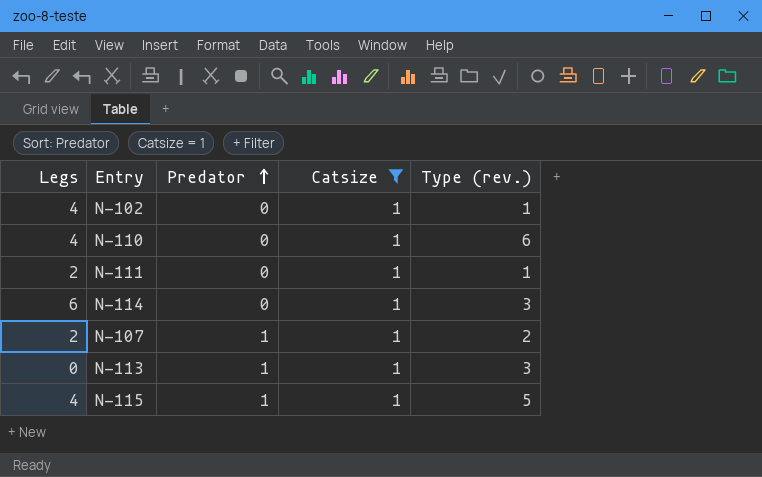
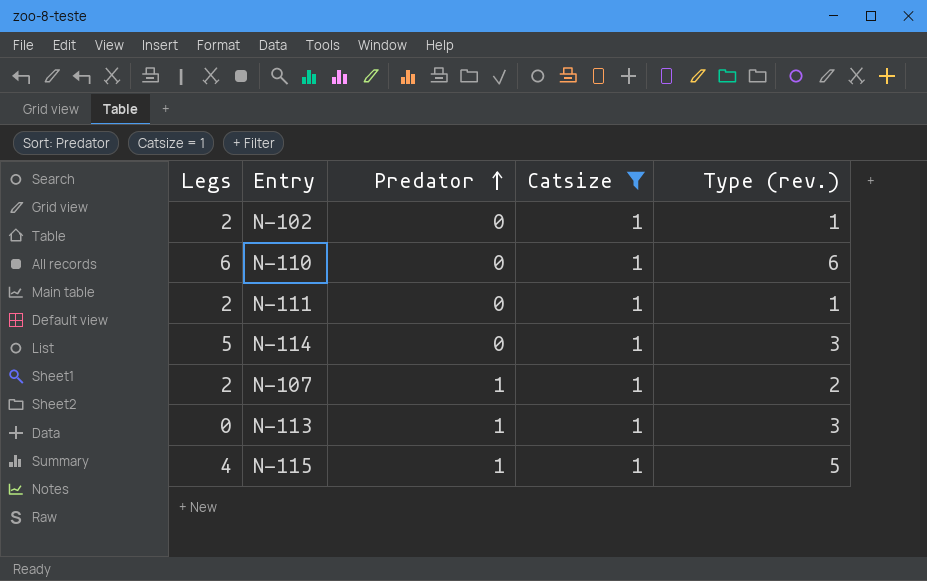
N-102 | Legs: 4 -> 2
N-110 | Legs: 4 -> 6
N-114 | Legs: 6 -> 5

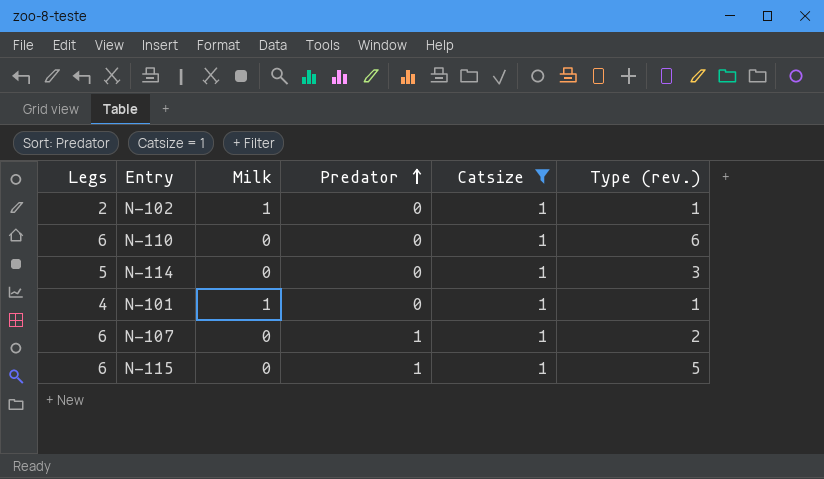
column Milk | position: none -> 3
row N-111: 2 | 0 | 1 | 1 -> none
row N-113: 0 | 1 | 1 | 3 -> none
row N-101: none -> 4 | 1 | 0 | 1 | 1
N-107 | Legs: 2 -> 6
N-115 | Legs: 4 -> 6

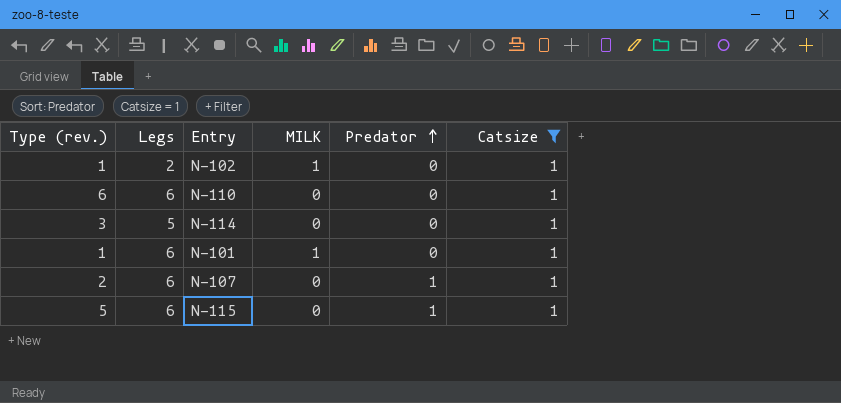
column Type (rev.) | position: 6 -> 1
column name: Milk -> MILK
N-101 | Legs: 4 -> 6

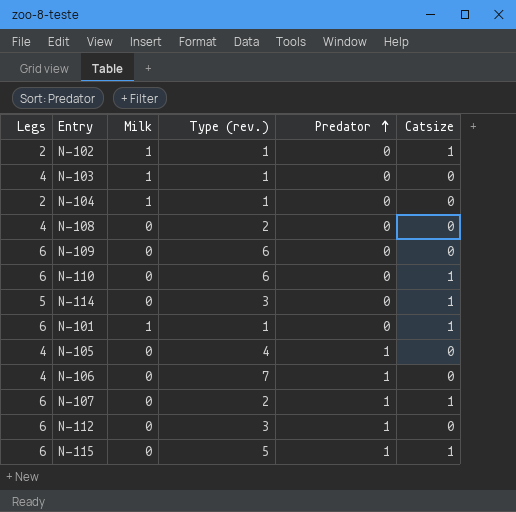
filter: Catsize = 1 -> none
column name: MILK -> Milk
column Type (rev.) | position: 1 -> 4

